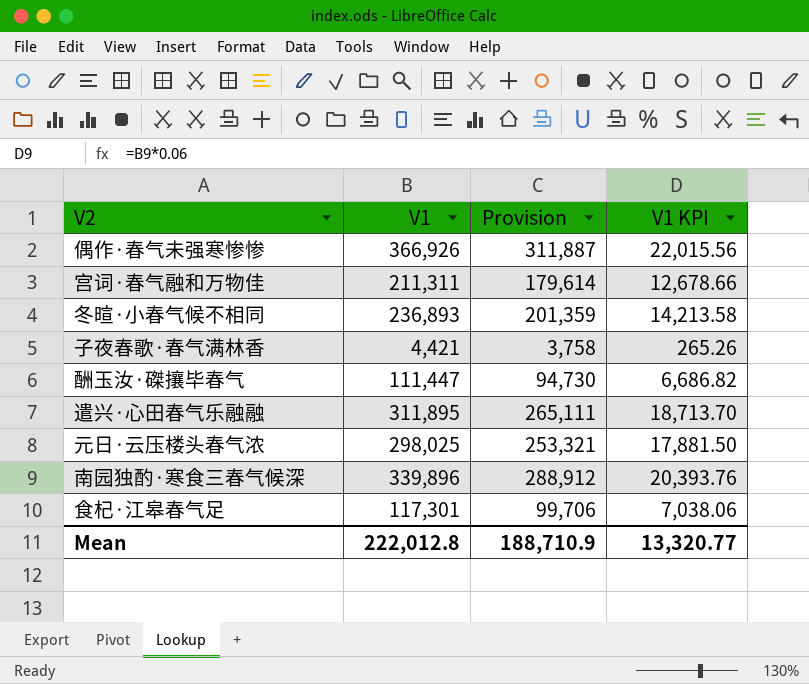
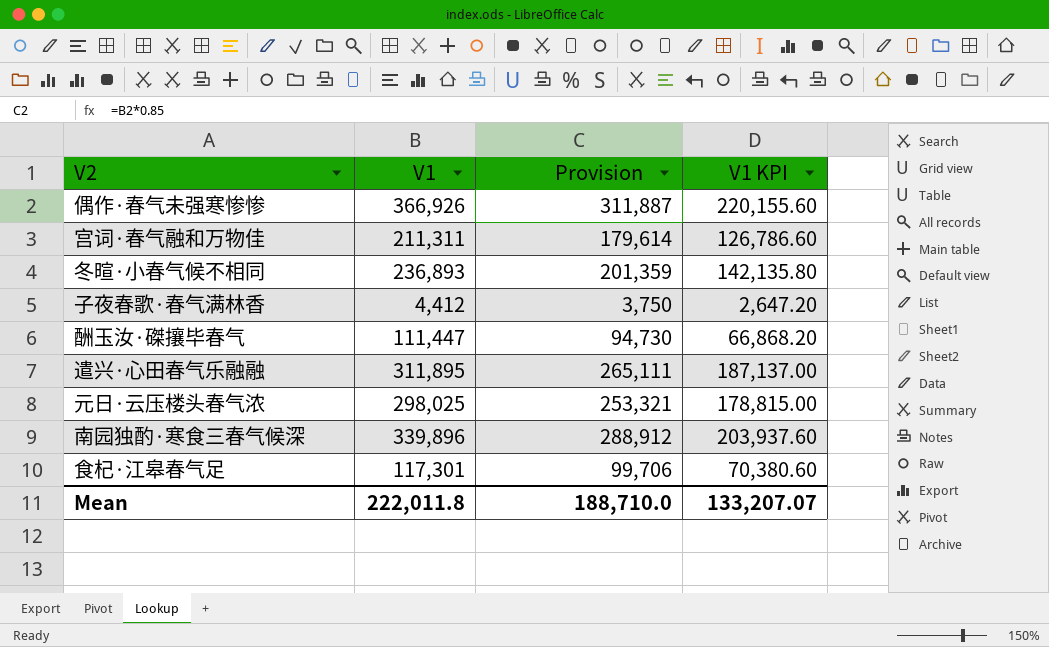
column V1 KPI | formula: [V1] * 0.06 -> [V1] * 0.6
子夜春歌·春气满林香 | V1: 4,421 -> 4,412
子夜春歌·春气满林香 | Provision: 3,758 -> 3,750
Mean | V1: 222,012.8 -> 222,011.8
Mean | Provision: 188,710.9 -> 188,710.0
Mean | V1 KPI: 13,320.77 -> 133,207.07

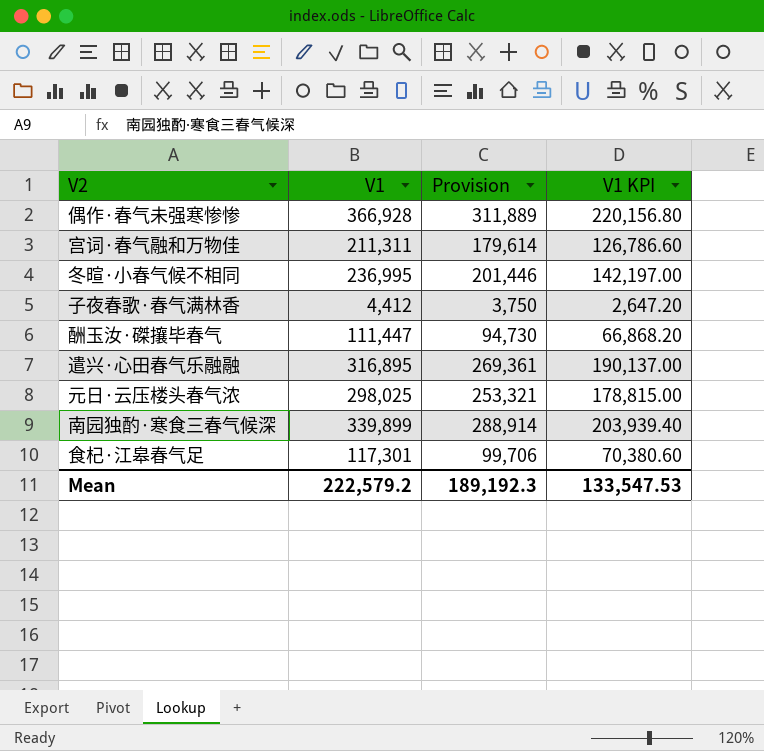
偶作·春气未强寒惨惨 | V1: 366,926 -> 366,928
偶作·春气未强寒惨惨 | Provision: 311,887 -> 311,889
偶作·春气未强寒惨惨 | V1 KPI: 220,155.60 -> 220,156.80
冬暄·小春气候不相同 | V1: 236,893 -> 236,995
冬暄·小春气候不相同 | Provision: 201,359 -> 201,446
冬暄·小春气候不相同 | V1 KPI: 142,135.80 -> 142,197.00
遣兴·心田春气乐融融 | V1: 311,895 -> 316,895
遣兴·心田春气乐融融 | Provision: 265,111 -> 269,361
遣兴·心田春气乐融融 | V1 KPI: 187,137.00 -> 190,137.00
南园独酌·寒食三春气候深 | V1: 339,896 -> 339,899
南园独酌·寒食三春气候深 | Provision: 288,912 -> 288,914
南园独酌·寒食三春气候深 | V1 KPI: 203,937.60 -> 203,939.40
Mean | V1: 222,011.8 -> 222,579.2
Mean | Provision: 188,710.0 -> 189,192.3
Mean | V1 KPI: 133,207.07 -> 133,547.53

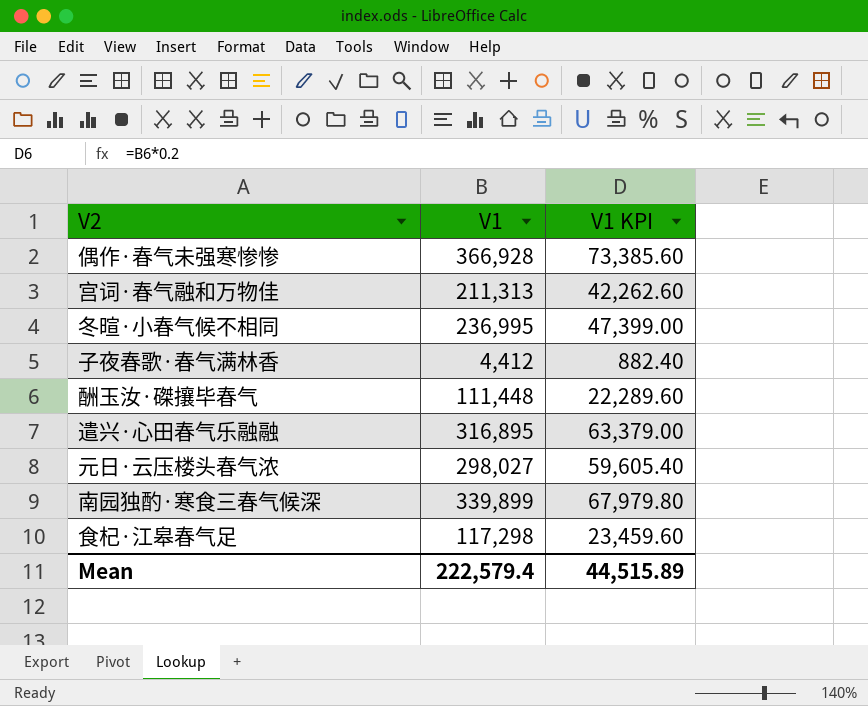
column Provision | formula: [V1] * 0.85 -> none
column V1 KPI | formula: [V1] * 0.6 -> [V1] * 0.2
宫词·春气融和万物佳 | V1: 211,311 -> 211,313
酬玉汝·磔攘毕春气 | V1: 111,447 -> 111,448
元日·云压楼头春气浓 | V1: 298,025 -> 298,027
食杞·江皋春气足 | V1: 117,301 -> 117,298
Mean | V1: 222,579.2 -> 222,579.4
Mean | V1 KPI: 133,547.53 -> 44,515.89

